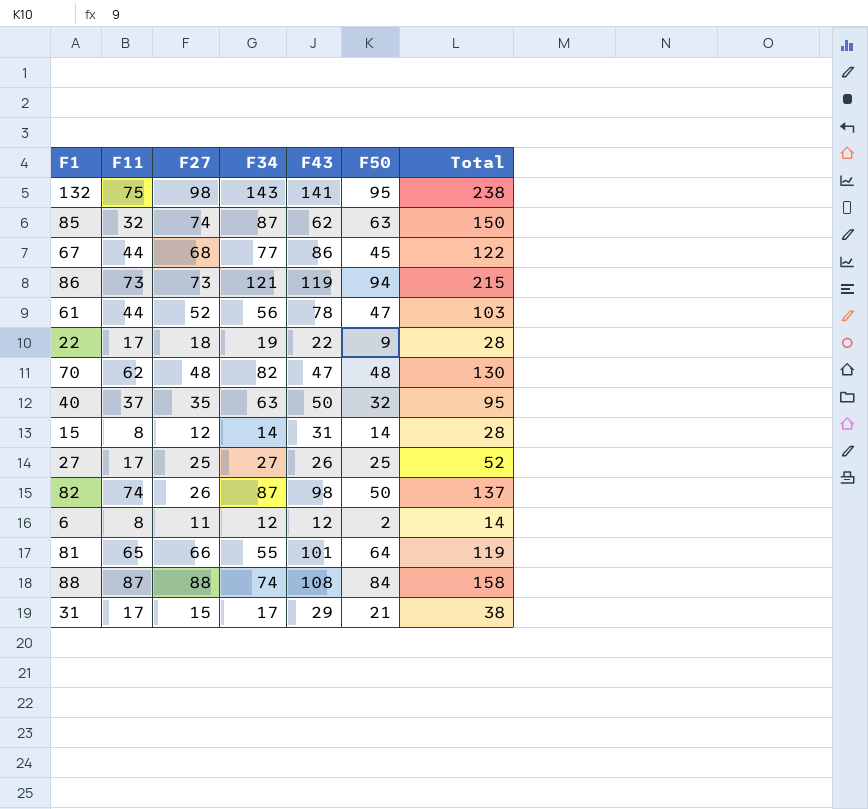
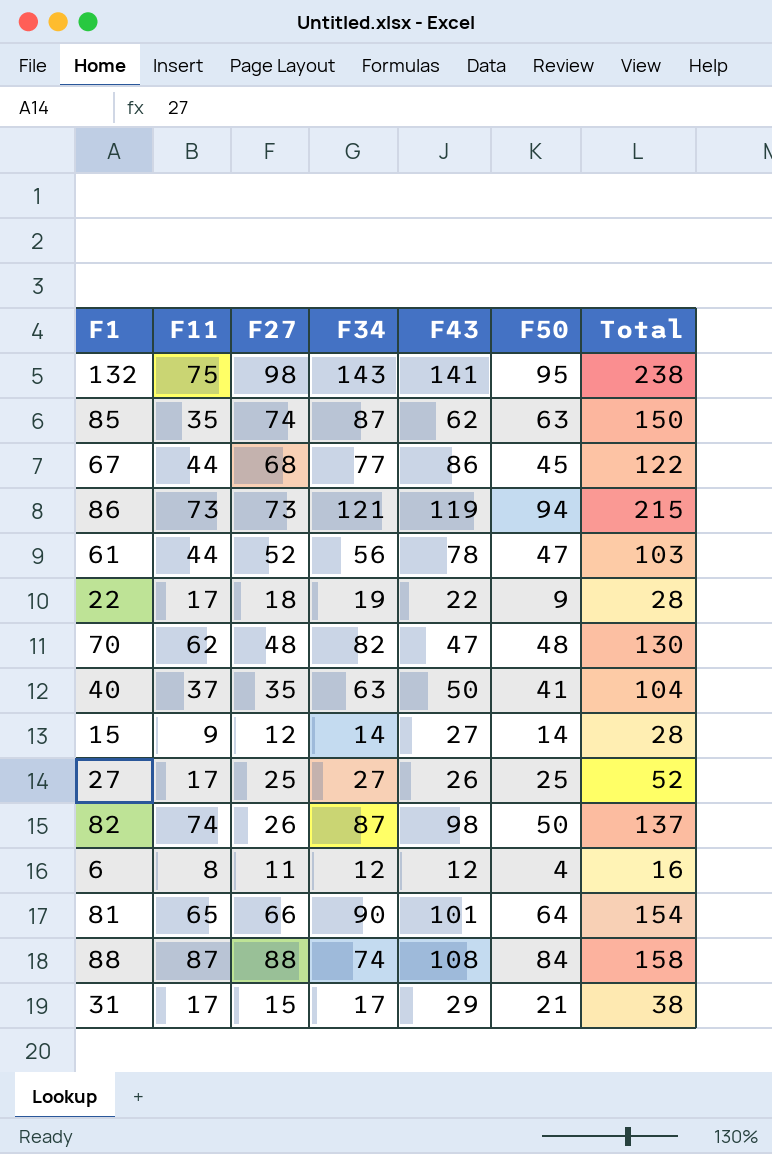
85 | F11: 32 -> 35
40 | F50: 32 -> 41
40 | Total: 95 -> 104
15 | F11: 8 -> 9
15 | F43: 31 -> 27
6 | F50: 2 -> 4
6 | Total: 14 -> 16
81 | F34: 55 -> 90
81 | Total: 119 -> 154

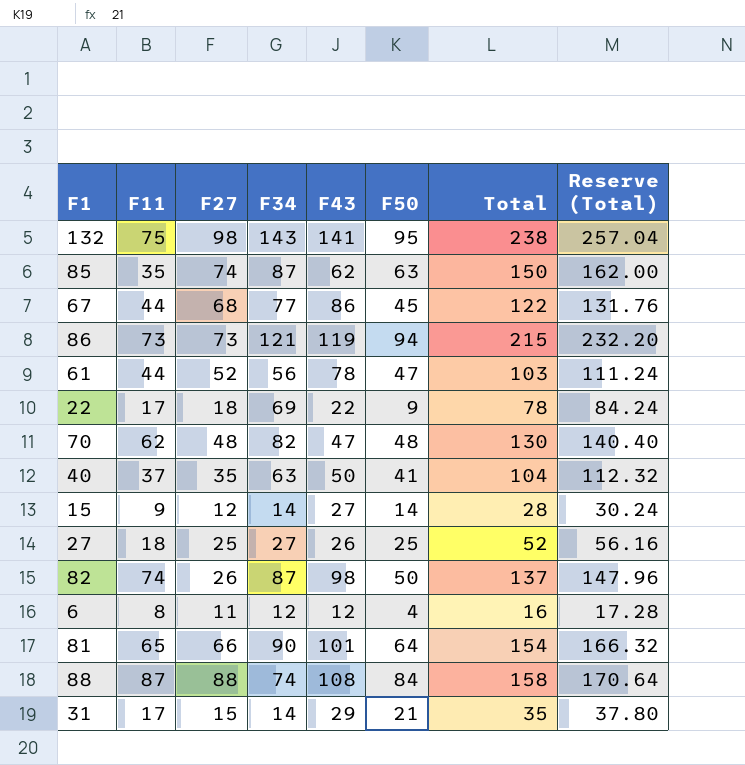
column Reserve (Total) | formula: none -> [Total] * 1.08
22 | F34: 19 -> 69
22 | Total: 28 -> 78
27 | F11: 17 -> 18
31 | F34: 17 -> 14
31 | Total: 38 -> 35

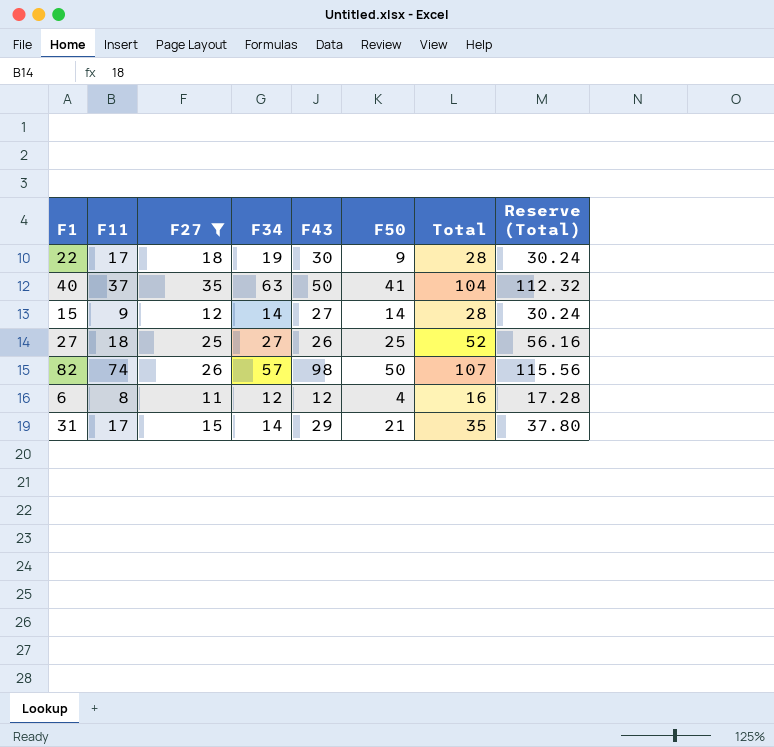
filter: none -> F27 <= 35
22 | F34: 69 -> 19
22 | F43: 22 -> 30
22 | Total: 78 -> 28
22 | Reserve (Total): 84.24 -> 30.24
82 | F34: 87 -> 57
82 | Total: 137 -> 107
82 | Reserve (Total): 147.96 -> 115.56

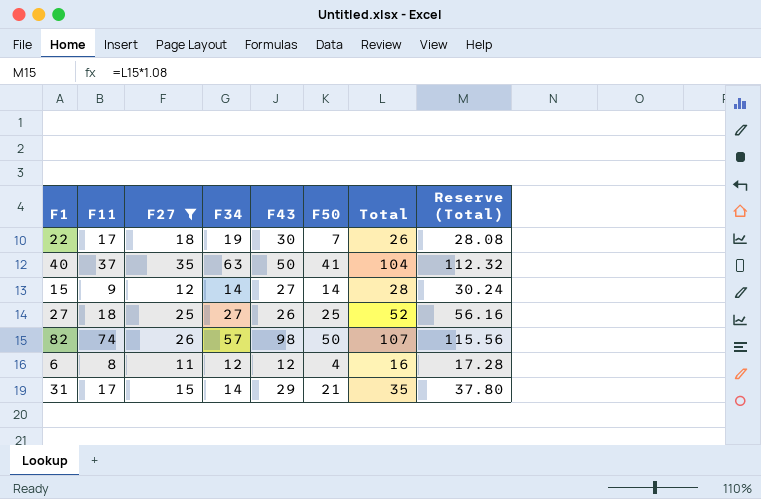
22 | F50: 9 -> 7
22 | Total: 28 -> 26
22 | Reserve (Total): 30.24 -> 28.08

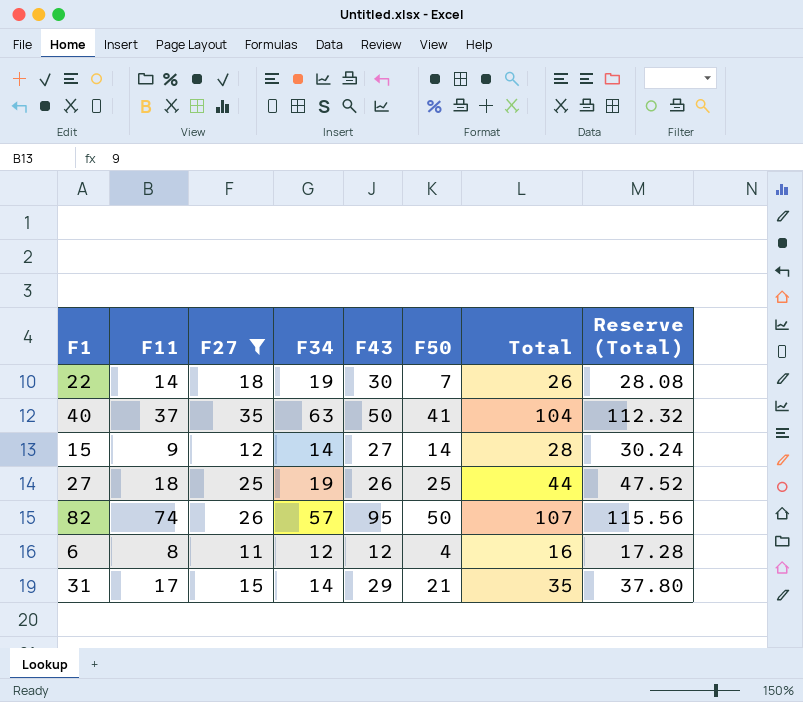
22 | F11: 17 -> 14
27 | F34: 27 -> 19
27 | Total: 52 -> 44
27 | Reserve (Total): 56.16 -> 47.52
82 | F43: 98 -> 95

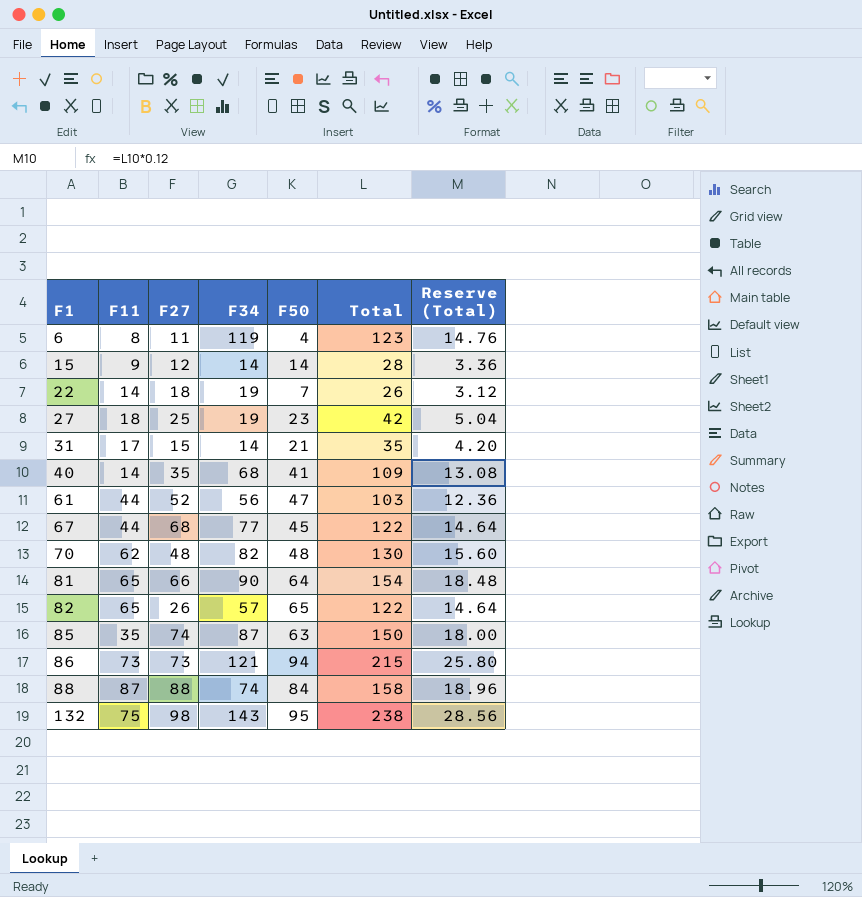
filter: F27 <= 35 -> none
row order: none -> F1 ascending
column F43 | position: 5 -> none
column Reserve (Total) | formula: [Total] * 1.08 -> [Total] * 0.12
6 | F34: 12 -> 119
6 | Total: 16 -> 123
27 | F50: 25 -> 23
27 | Total: 44 -> 42
40 | F11: 37 -> 14
40 | F34: 63 -> 68
40 | Total: 104 -> 109
82 | F11: 74 -> 65
82 | F50: 50 -> 65
82 | Total: 107 -> 122

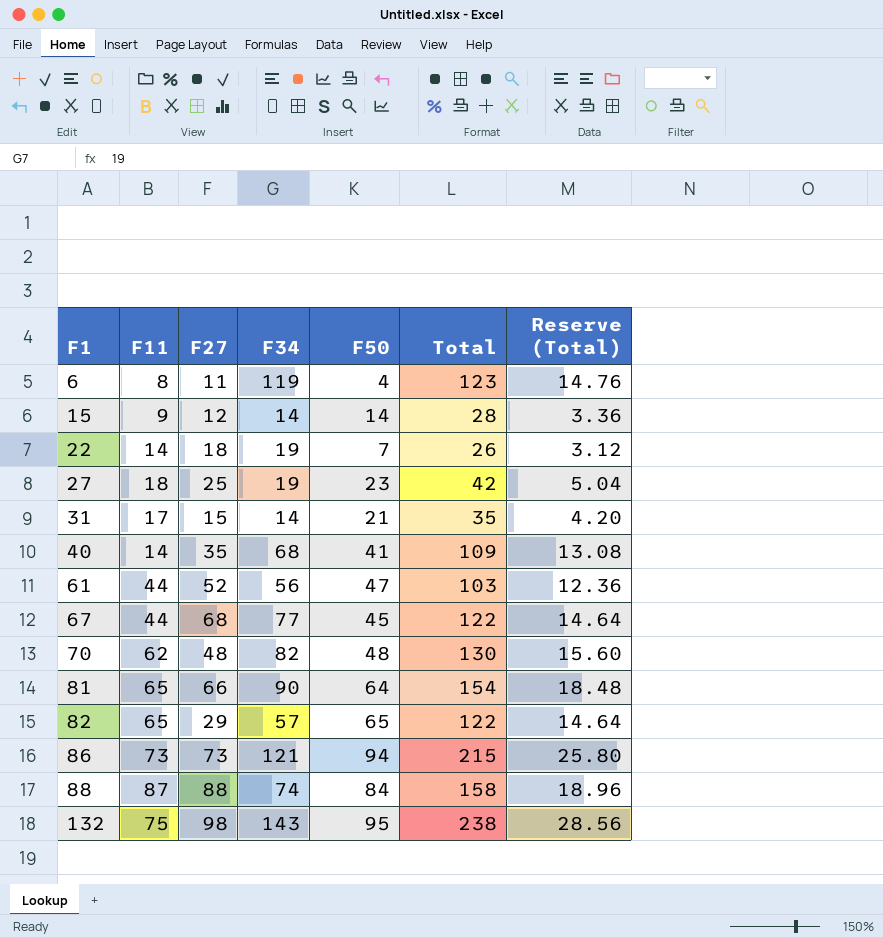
row 85: 35 | 74 | 87 | 63 | 150 | 18.00 -> none
82 | F27: 26 -> 29

